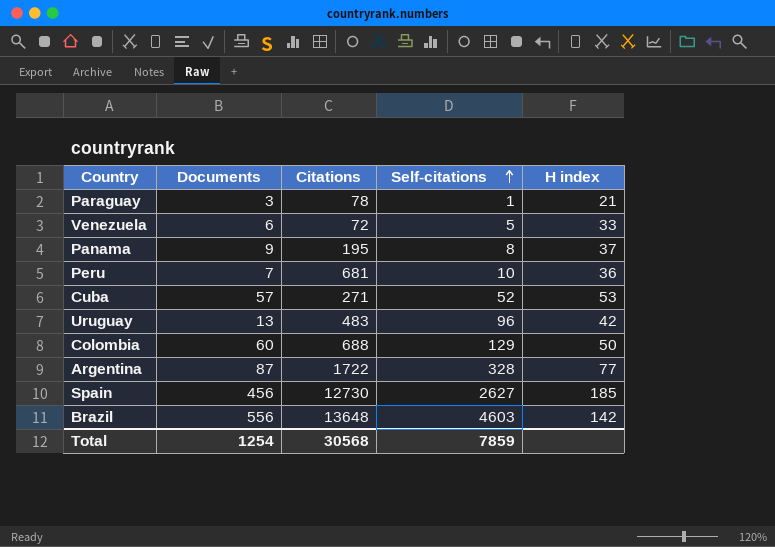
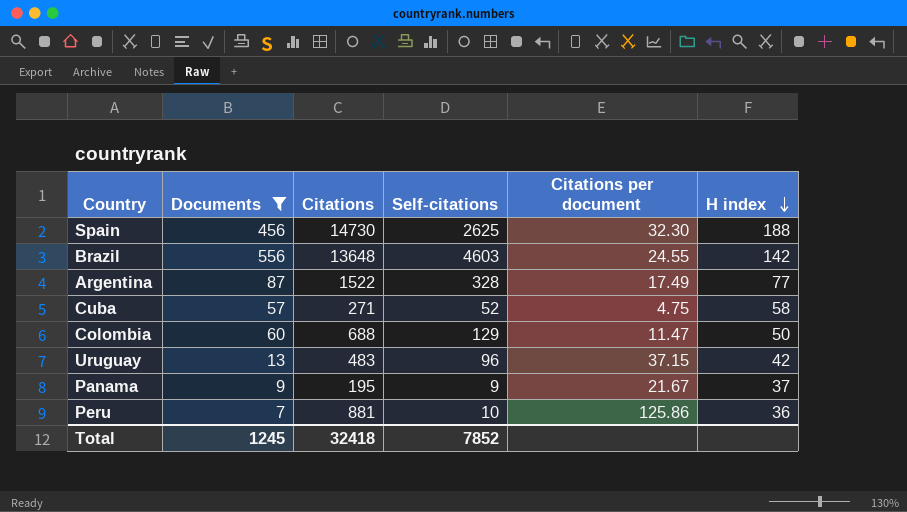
filter: none -> Documents >= 7
row order: Self-citations ascending -> H index descending
column Citations per document | formula: none -> [Citations] / [Documents]
Spain | Citations: 12730 -> 14730
Spain | Self-citations: 2627 -> 2625
Spain | H index: 185 -> 188
Argentina | Citations: 1722 -> 1522
Cuba | H index: 53 -> 58
Panama | Self-citations: 8 -> 9
Peru | Citations: 681 -> 881
Total | Documents: 1254 -> 1245
Total | Citations: 30568 -> 32418
Total | Self-citations: 7859 -> 7852

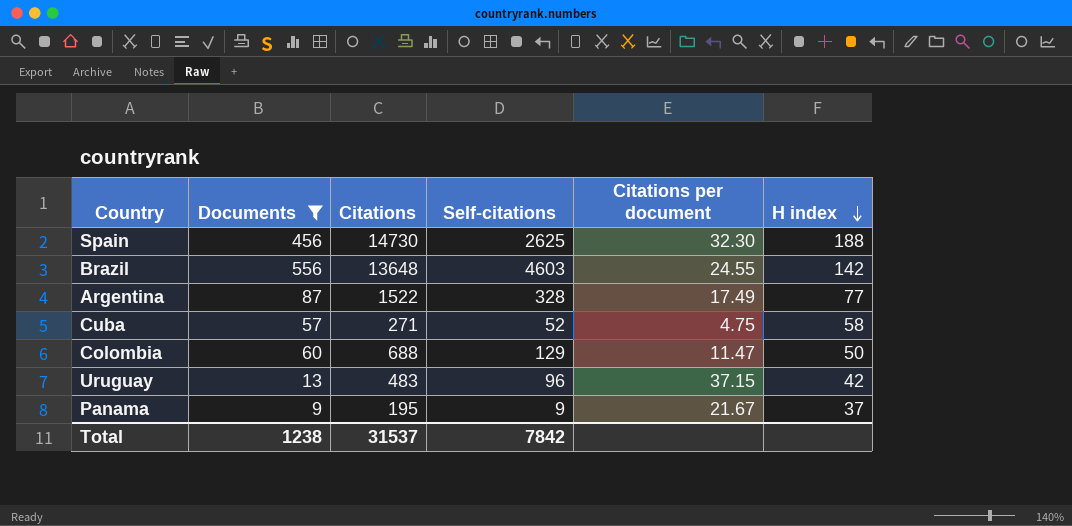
row Peru: 7 | 881 | 10 | 125.86 | 36 -> none
Total | Documents: 1245 -> 1238
Total | Citations: 32418 -> 31537
Total | Self-citations: 7852 -> 7842

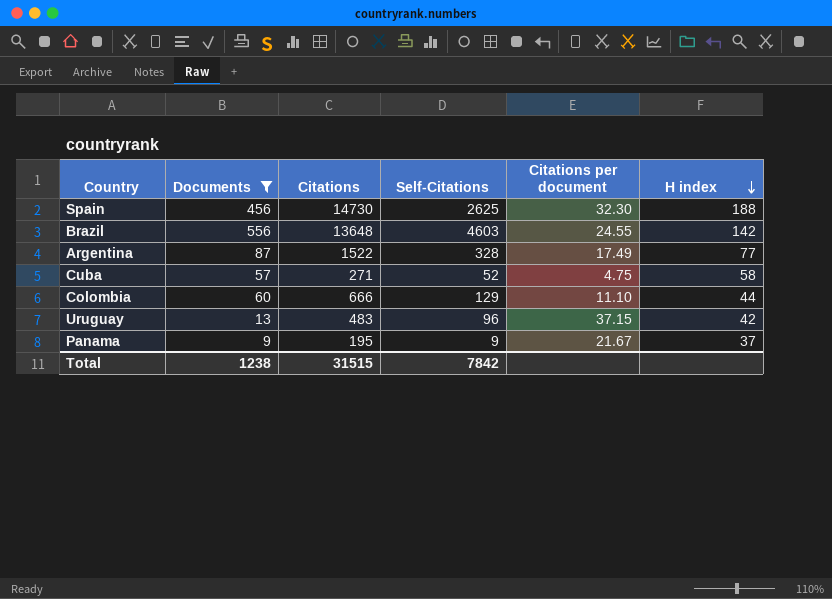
column name: Self-citations -> Self-Citations
Colombia | Citations: 688 -> 666
Colombia | Citations per document: 11.47 -> 11.10
Colombia | H index: 50 -> 44
Total | Citations: 31537 -> 31515

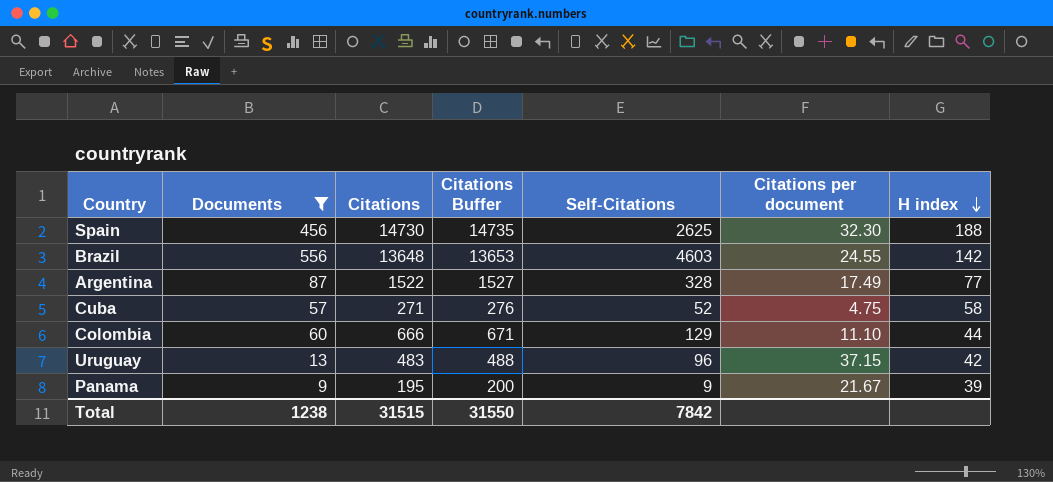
column Citations Buffer | formula: none -> [Citations] + 5
Panama | H index: 37 -> 39

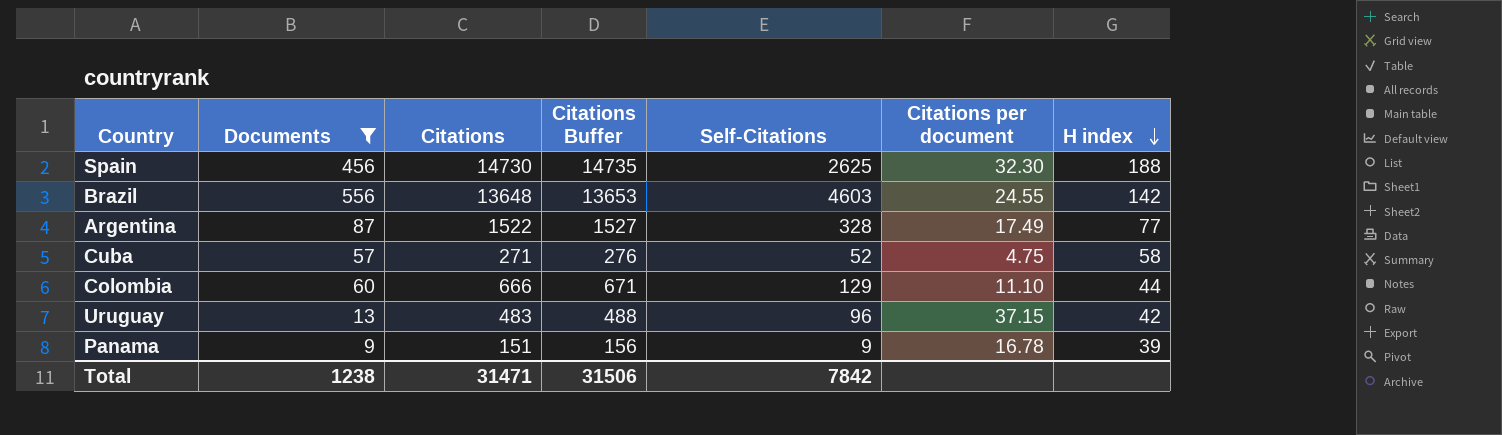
Panama | Citations: 195 -> 151
Panama | Citations Buffer: 200 -> 156
Panama | Citations per document: 21.67 -> 16.78
Total | Citations: 31515 -> 31471
Total | Citations Buffer: 31550 -> 31506

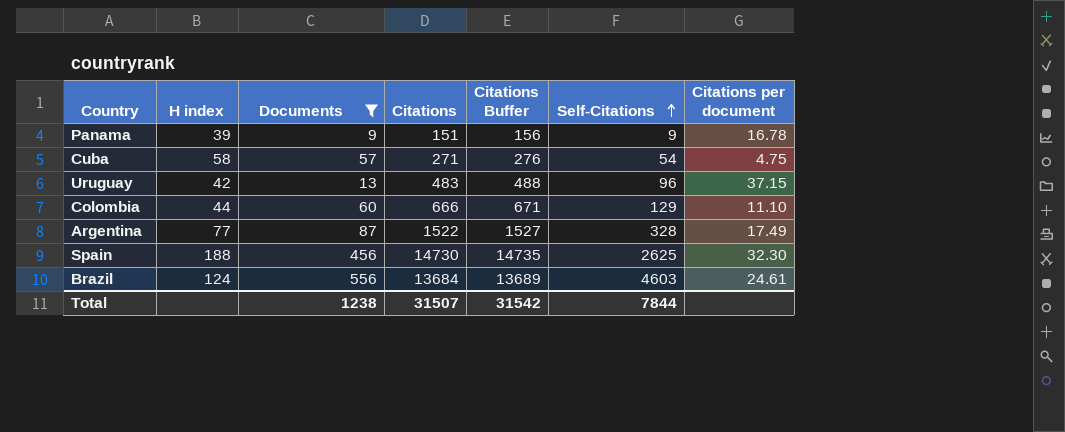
row order: H index descending -> Self-Citations ascending
column H index | position: 7 -> 2
Cuba | Self-Citations: 52 -> 54
Brazil | H index: 142 -> 124
Brazil | Citations: 13648 -> 13684
Brazil | Citations Buffer: 13653 -> 13689
Brazil | Citations per document: 24.55 -> 24.61
Total | Citations: 31471 -> 31507
Total | Citations Buffer: 31506 -> 31542
Total | Self-Citations: 7842 -> 7844

